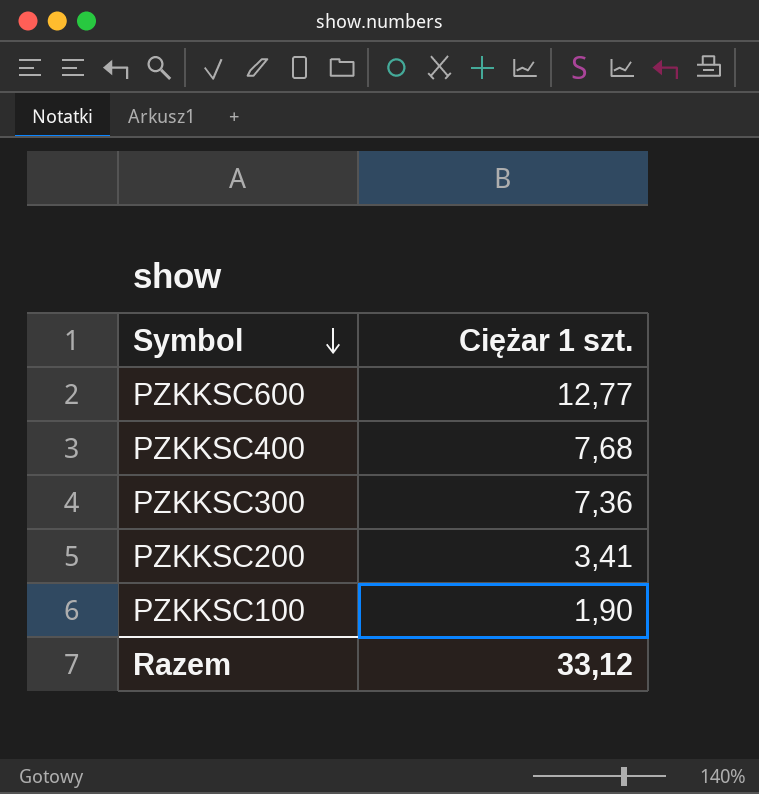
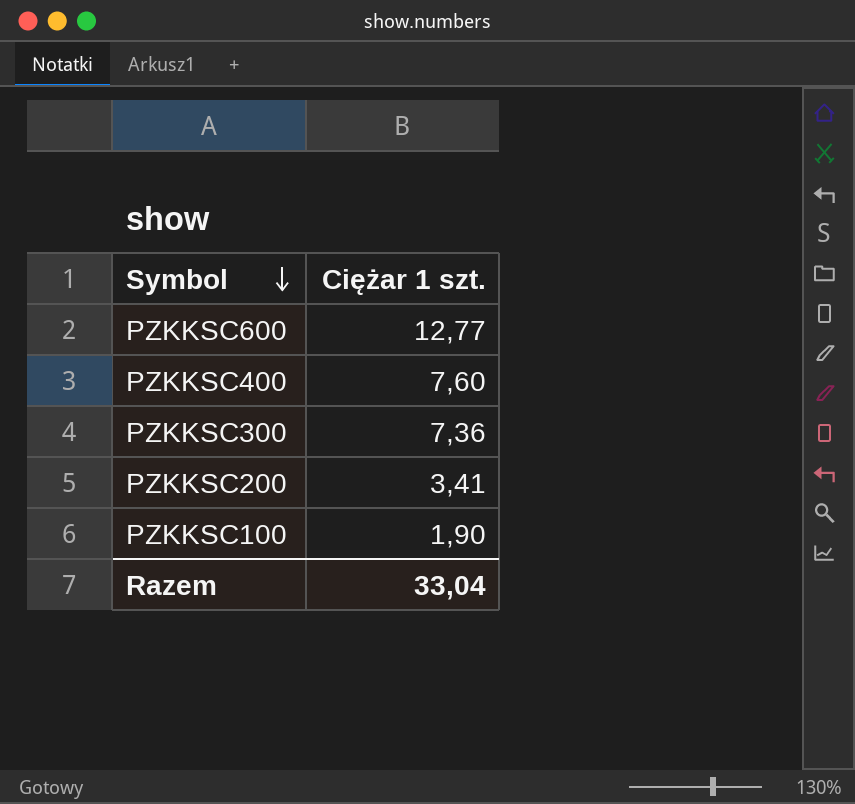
PZKKSC400 | Ciężar 1 szt.: 7,68 -> 7,60
Razem | Ciężar 1 szt.: 33,12 -> 33,04

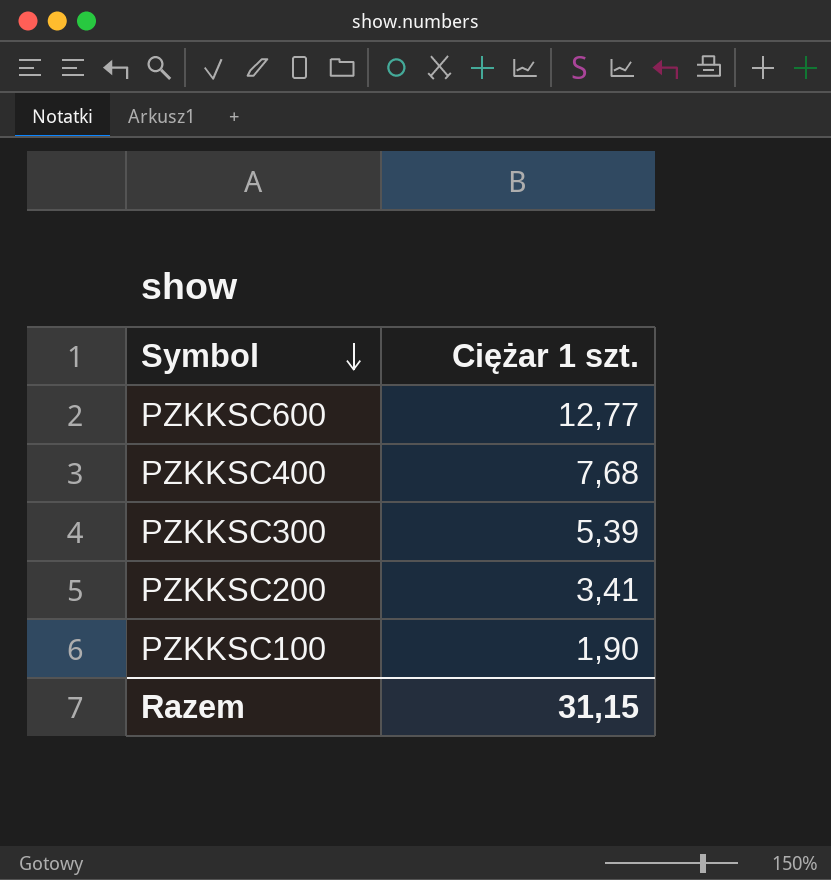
PZKKSC400 | Ciężar 1 szt.: 7,60 -> 7,68
PZKKSC300 | Ciężar 1 szt.: 7,36 -> 5,39
Razem | Ciężar 1 szt.: 33,04 -> 31,15

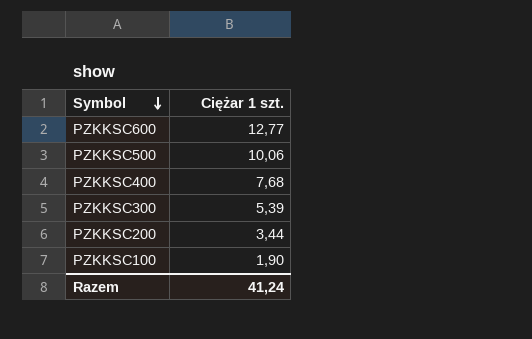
row PZKKSC500: none -> 10,06
PZKKSC200 | Ciężar 1 szt.: 3,41 -> 3,44
Razem | Ciężar 1 szt.: 31,15 -> 41,24

